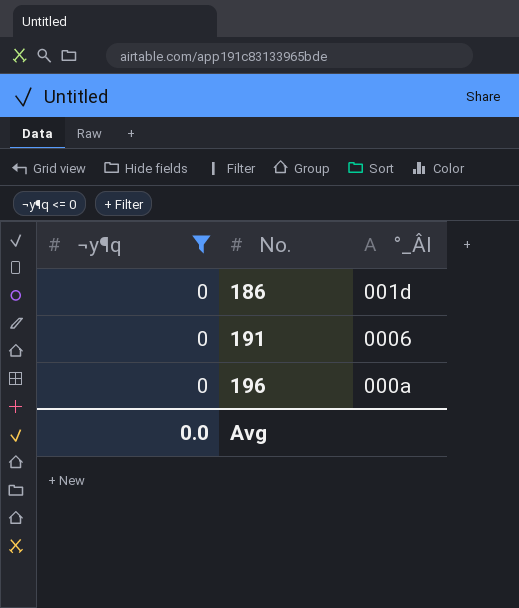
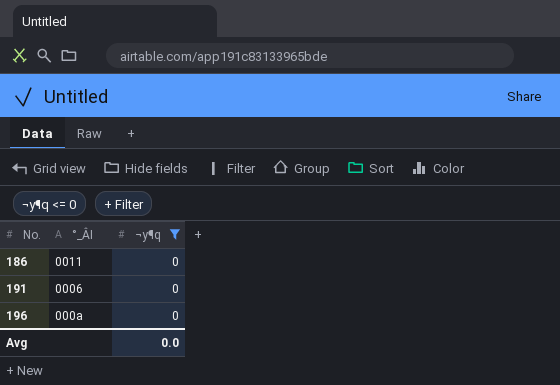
column ¬y¶q | position: 1 -> 3
186 | °_ÂI: 001d -> 0011

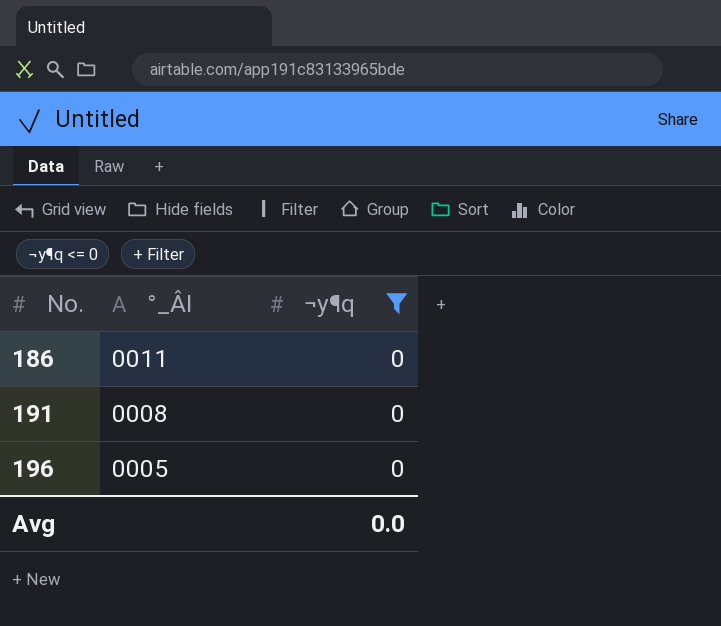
191 | °_ÂI: 0006 -> 0008
196 | °_ÂI: 000a -> 0005

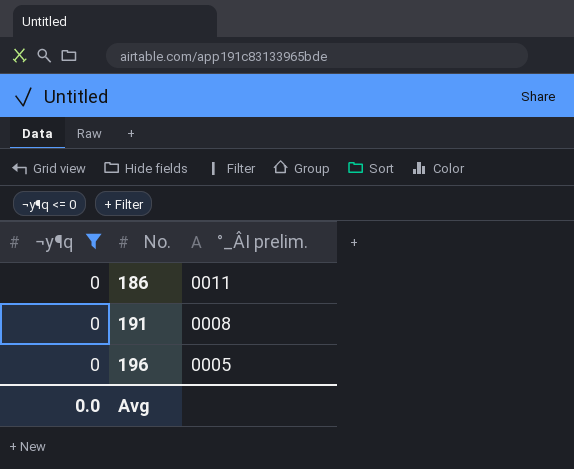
column ¬y¶q | position: 3 -> 1
column name: °_ÂI -> °_ÂI prelim.

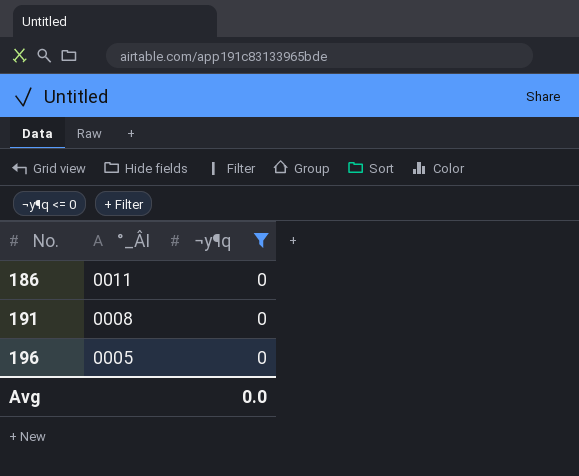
column name: °_ÂI prelim. -> °_ÂI
column ¬y¶q | position: 1 -> 3

